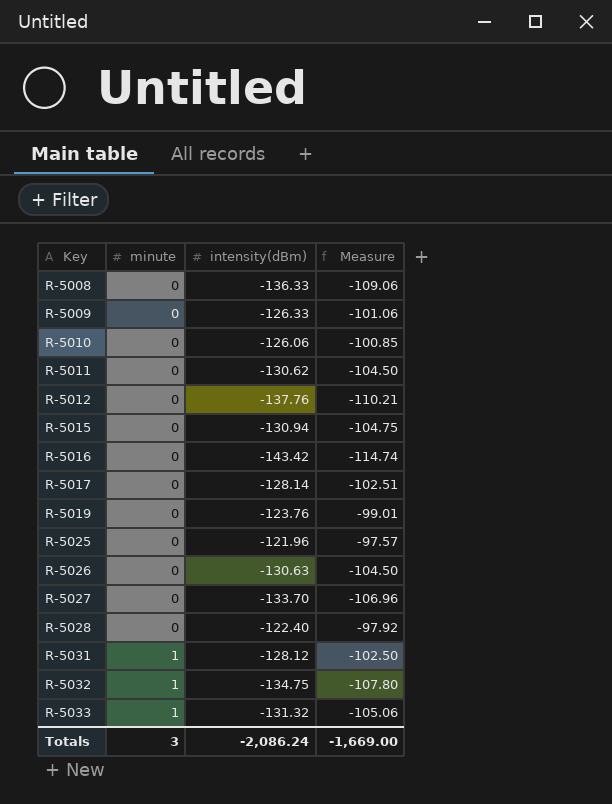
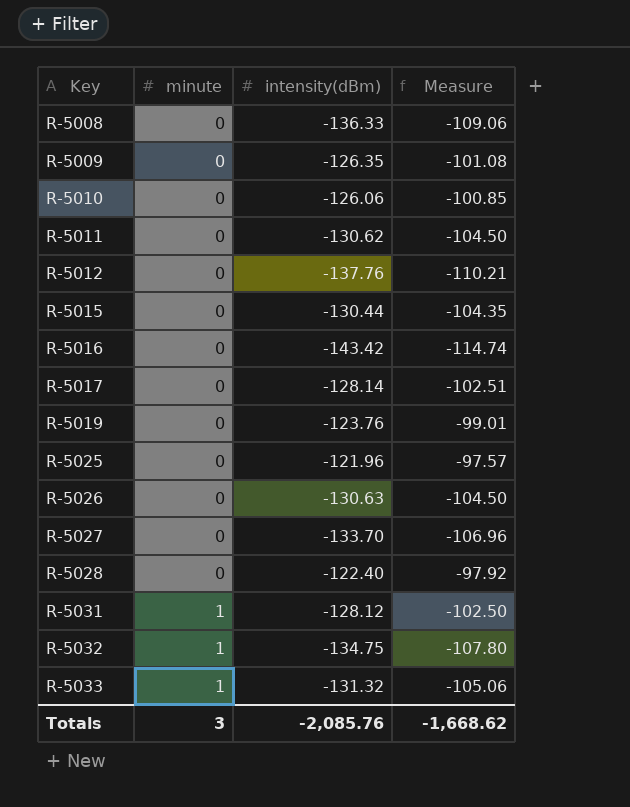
R-5009 | intensity(dBm): -126.33 -> -126.35
R-5009 | Measure: -101.06 -> -101.08
R-5015 | intensity(dBm): -130.94 -> -130.44
R-5015 | Measure: -104.75 -> -104.35
Totals | intensity(dBm): -2,086.24 -> -2,085.76
Totals | Measure: -1,669.00 -> -1,668.62

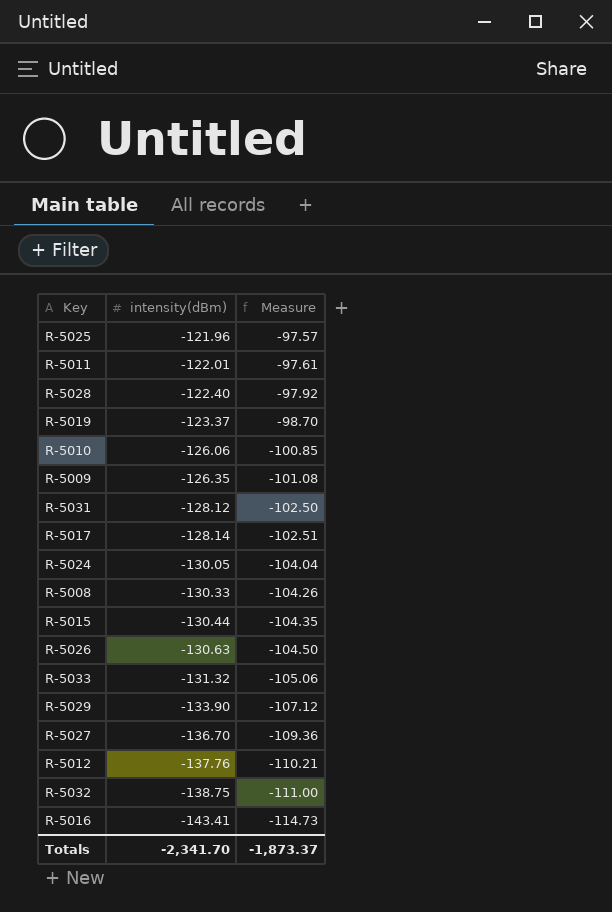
row order: Key ascending -> intensity(dBm) descending
column minute | position: 2 -> none
R-5011 | intensity(dBm): -130.62 -> -122.01
R-5011 | Measure: -104.50 -> -97.61
R-5019 | intensity(dBm): -123.76 -> -123.37
R-5019 | Measure: -99.01 -> -98.70
row R-5024: none -> -130.05 | -104.04
R-5008 | intensity(dBm): -136.33 -> -130.33
R-5008 | Measure: -109.06 -> -104.26
row R-5029: none -> -133.90 | -107.12
R-5027 | intensity(dBm): -133.70 -> -136.70
R-5027 | Measure: -106.96 -> -109.36
R-5032 | intensity(dBm): -134.75 -> -138.75
R-5032 | Measure: -107.80 -> -111.00
R-5016 | intensity(dBm): -143.42 -> -143.41
R-5016 | Measure: -114.74 -> -114.73
Totals | intensity(dBm): -2,085.76 -> -2,341.70
Totals | Measure: -1,668.62 -> -1,873.37

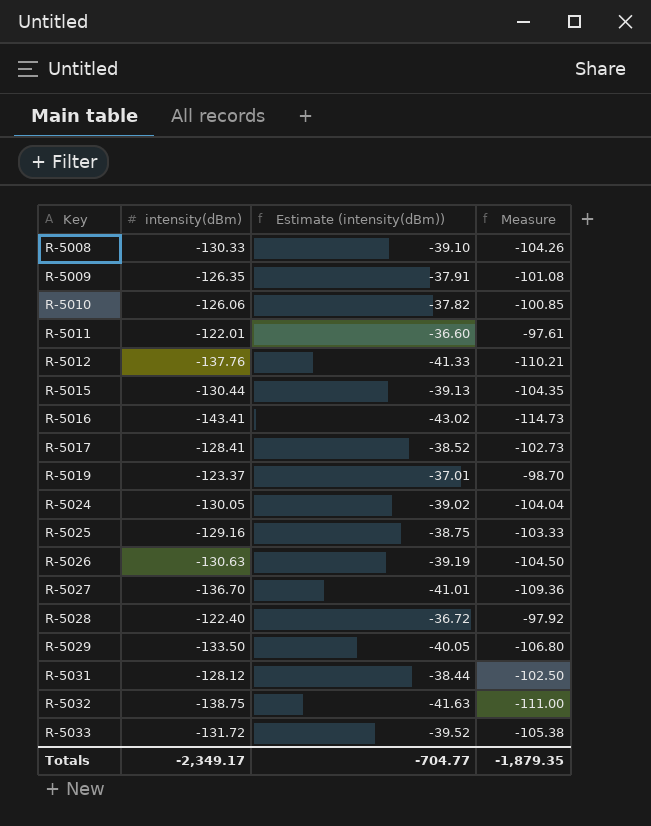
row order: intensity(dBm) descending -> Key ascending
column Estimate (intensity(dBm)) | formula: none -> [intensity(dBm)] * 0.3
R-5017 | intensity(dBm): -128.14 -> -128.41
R-5017 | Measure: -102.51 -> -102.73
R-5025 | intensity(dBm): -121.96 -> -129.16
R-5025 | Measure: -97.57 -> -103.33
R-5029 | intensity(dBm): -133.90 -> -133.50
R-5029 | Measure: -107.12 -> -106.80
R-5033 | intensity(dBm): -131.32 -> -131.72
R-5033 | Measure: -105.06 -> -105.38
Totals | intensity(dBm): -2,341.70 -> -2,349.17
Totals | Measure: -1,873.37 -> -1,879.35

